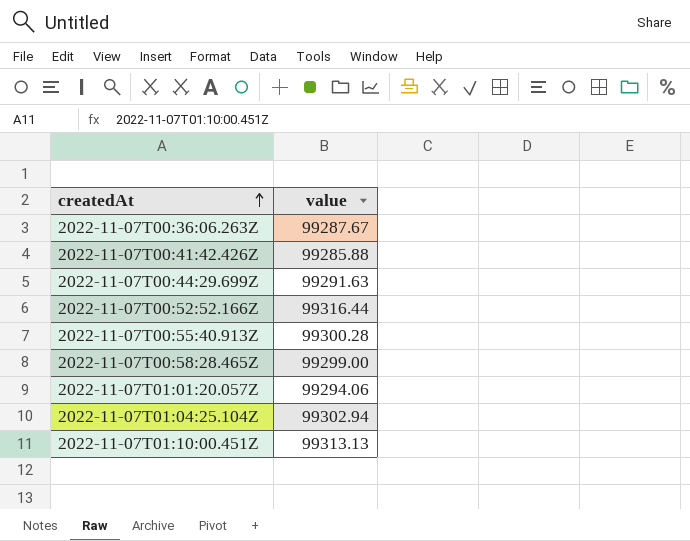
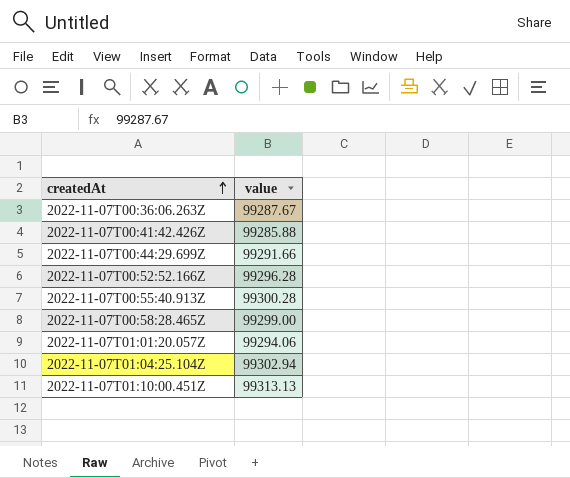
2022-11-07T00:44:29.699Z | value: 99291.63 -> 99291.66
2022-11-07T00:52:52.166Z | value: 99316.44 -> 99296.28

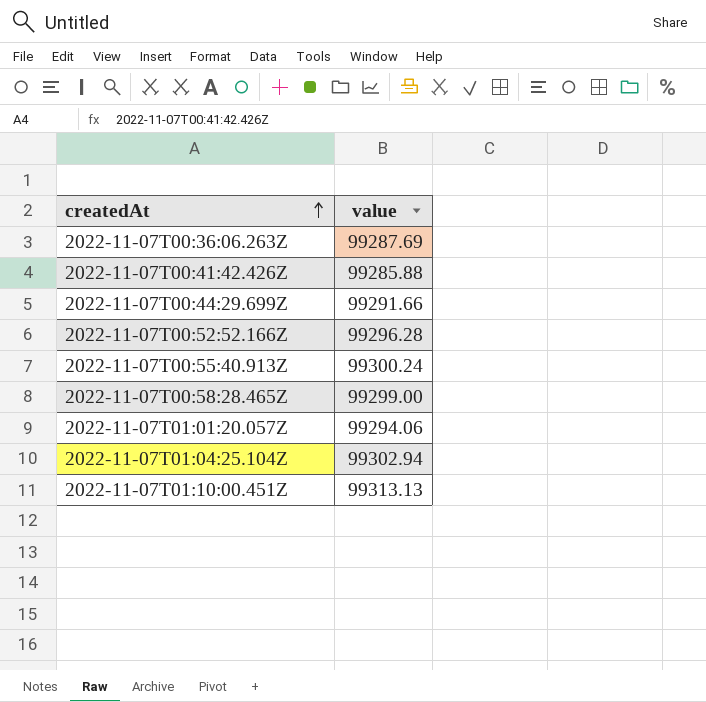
2022-11-07T00:36:06.263Z | value: 99287.67 -> 99287.69
2022-11-07T00:55:40.913Z | value: 99300.28 -> 99300.24

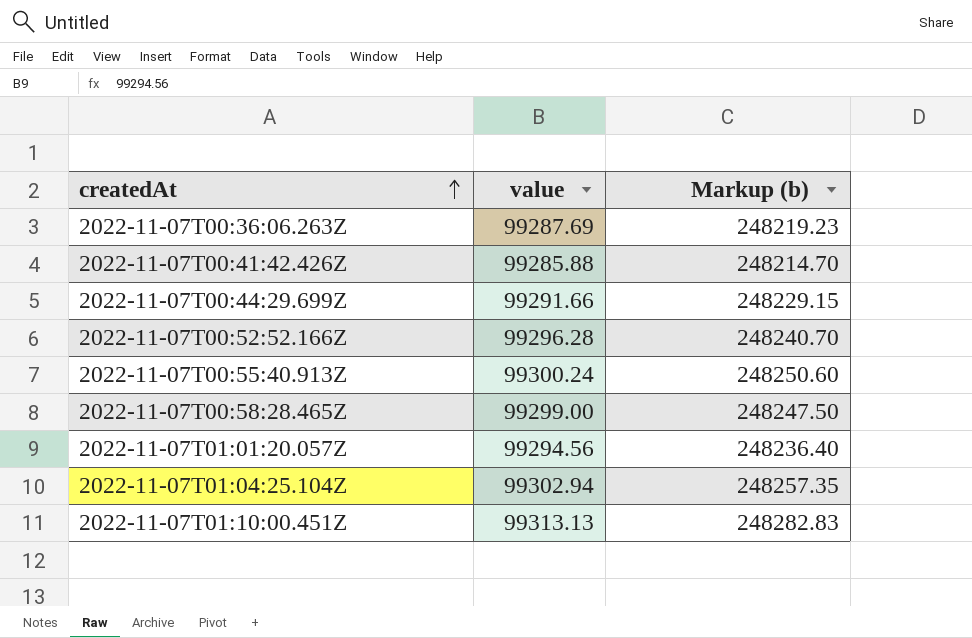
column Markup (b) | formula: none -> [value] * 2.5
2022-11-07T01:01:20.057Z | value: 99294.06 -> 99294.56

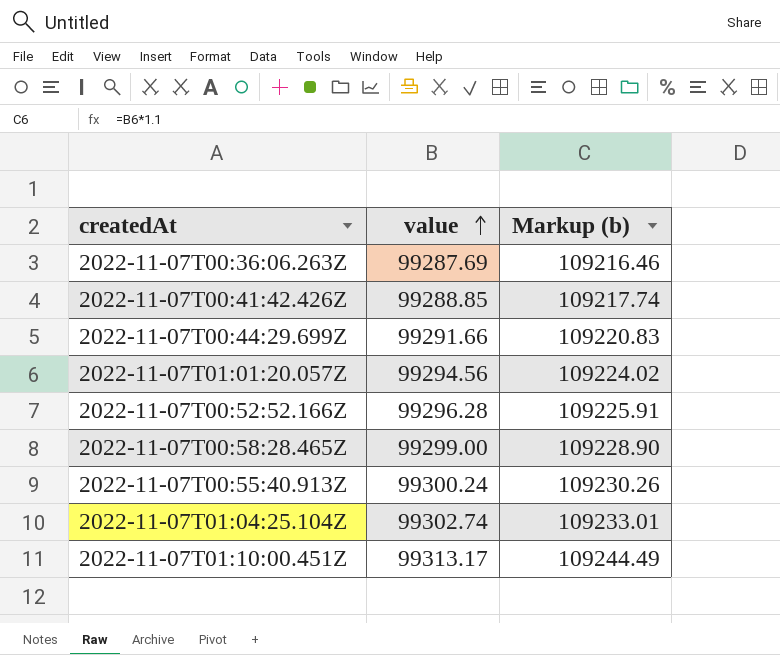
row order: createdAt ascending -> value ascending
column Markup (b) | formula: [value] * 2.5 -> [value] * 1.1
2022-11-07T00:41:42.426Z | value: 99285.88 -> 99288.85
2022-11-07T01:04:25.104Z | value: 99302.94 -> 99302.74
2022-11-07T01:10:00.451Z | value: 99313.13 -> 99313.17

